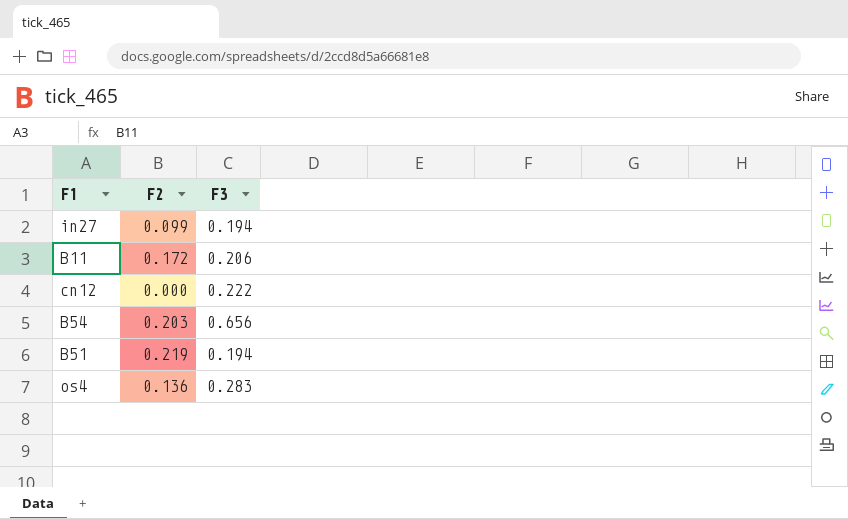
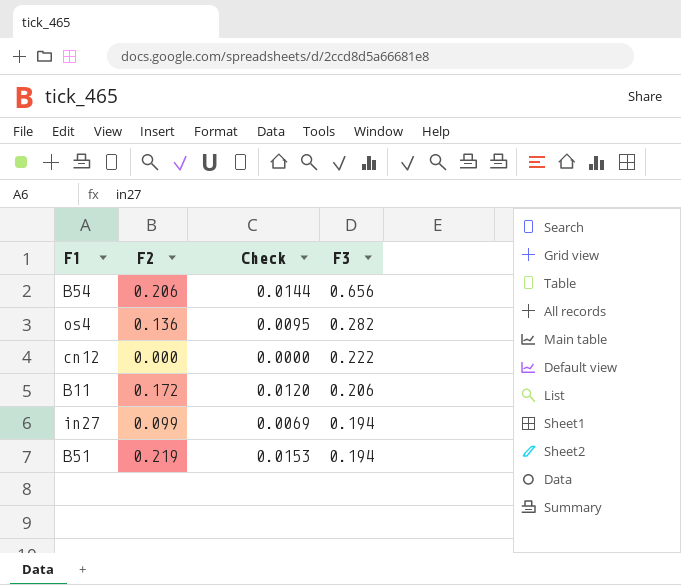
row order: none -> F3 descending
column Check | formula: none -> [F2] * 0.07
B54 | F2: 0.203 -> 0.206
os4 | F3: 0.283 -> 0.282

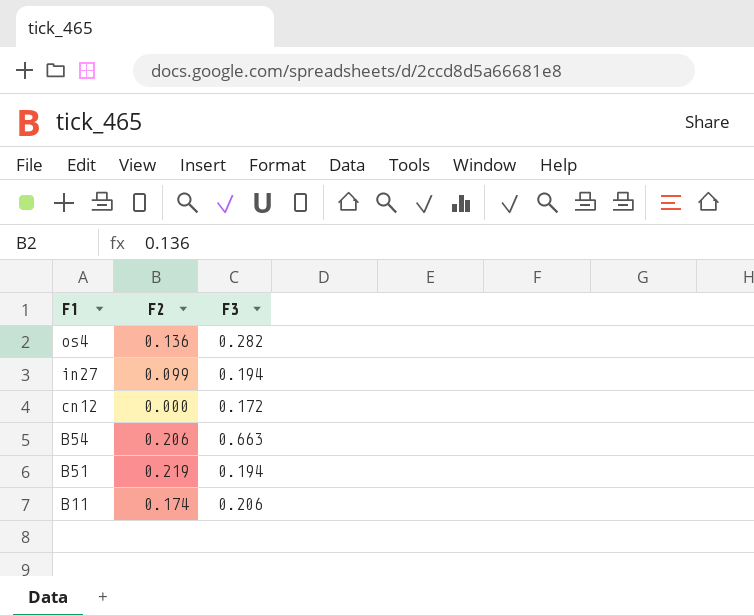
row order: F3 descending -> F1 descending
column Check | formula: [F2] * 0.07 -> none
cn12 | F3: 0.222 -> 0.172
B54 | F3: 0.656 -> 0.663
B11 | F2: 0.172 -> 0.174

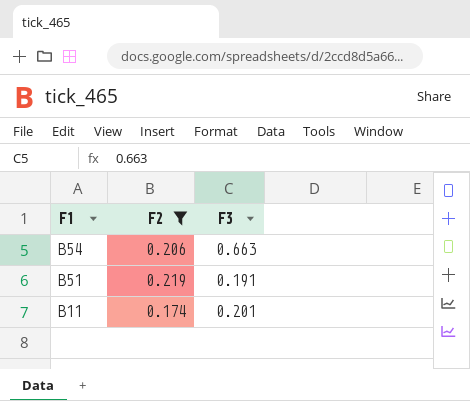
filter: none -> F2 >= 0.174
B51 | F3: 0.194 -> 0.191
B11 | F3: 0.206 -> 0.201

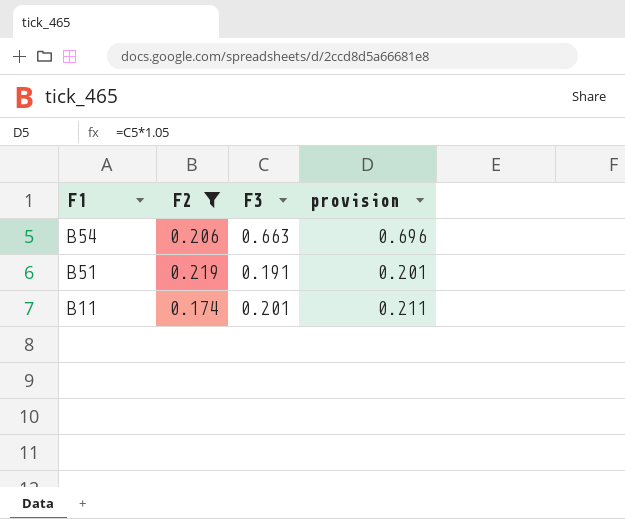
column provision | formula: none -> [F3] * 1.05

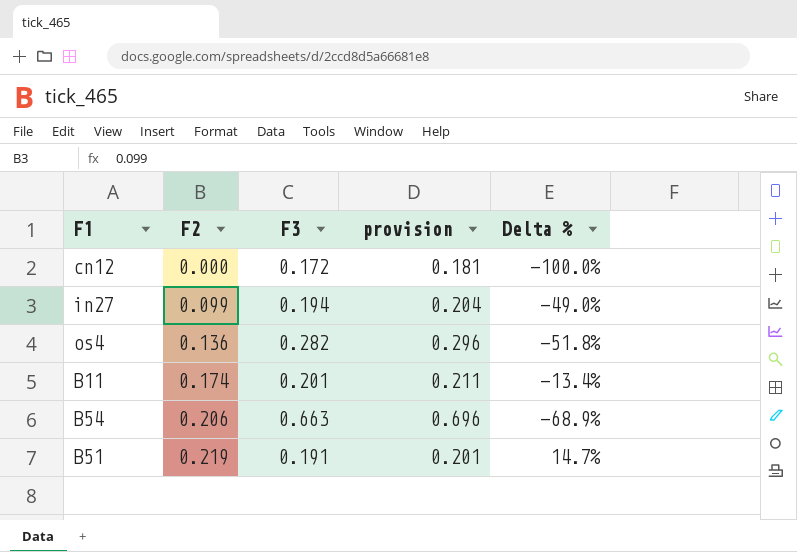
filter: F2 >= 0.174 -> none
row order: F1 descending -> F2 ascending
column Delta % | formula: none -> ([F2] - [F3]) / [F3]

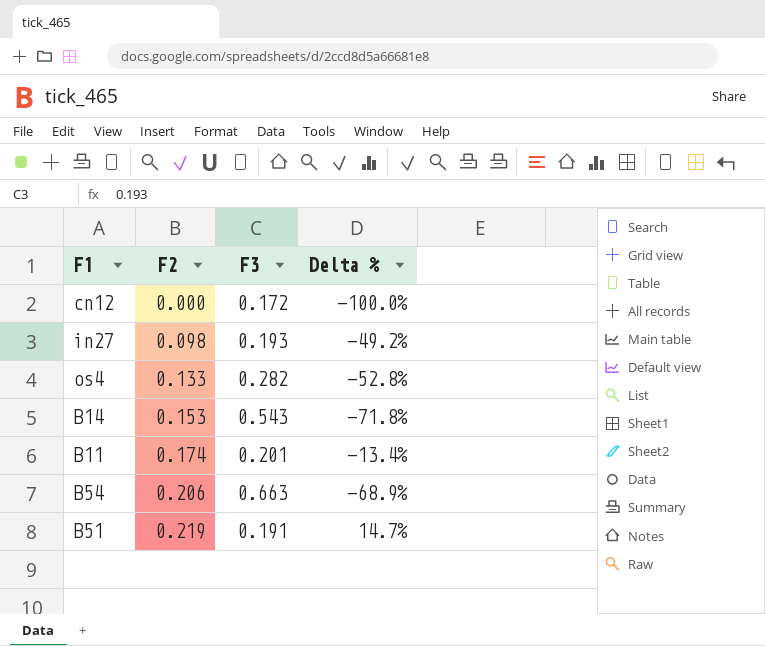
column provision | formula: [F3] * 1.05 -> none
in27 | F2: 0.099 -> 0.098
in27 | F3: 0.194 -> 0.193
in27 | Delta %: -49.0% -> -49.2%
os4 | F2: 0.136 -> 0.133
os4 | Delta %: -51.8% -> -52.8%
row B14: none -> 0.153 | 0.543 | -71.8%

